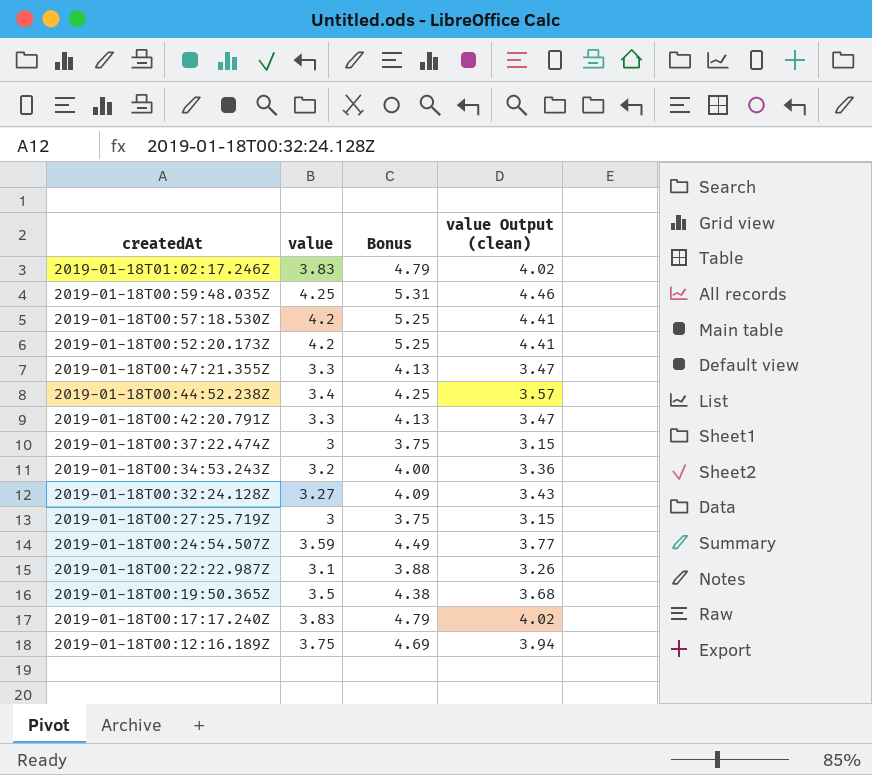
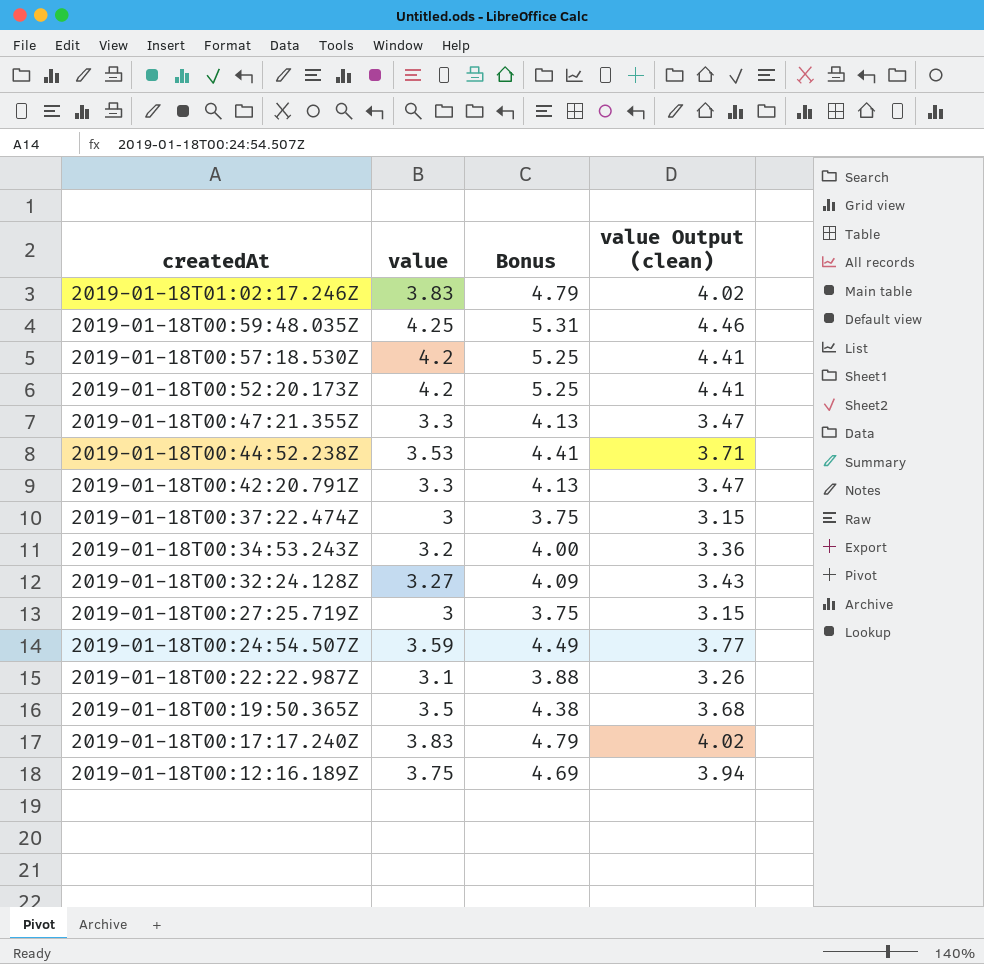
2019-01-18T00:44:52.238Z | value: 3.4 -> 3.53
2019-01-18T00:44:52.238Z | Bonus: 4.25 -> 4.41
2019-01-18T00:44:52.238Z | value Output (clean): 3.57 -> 3.71

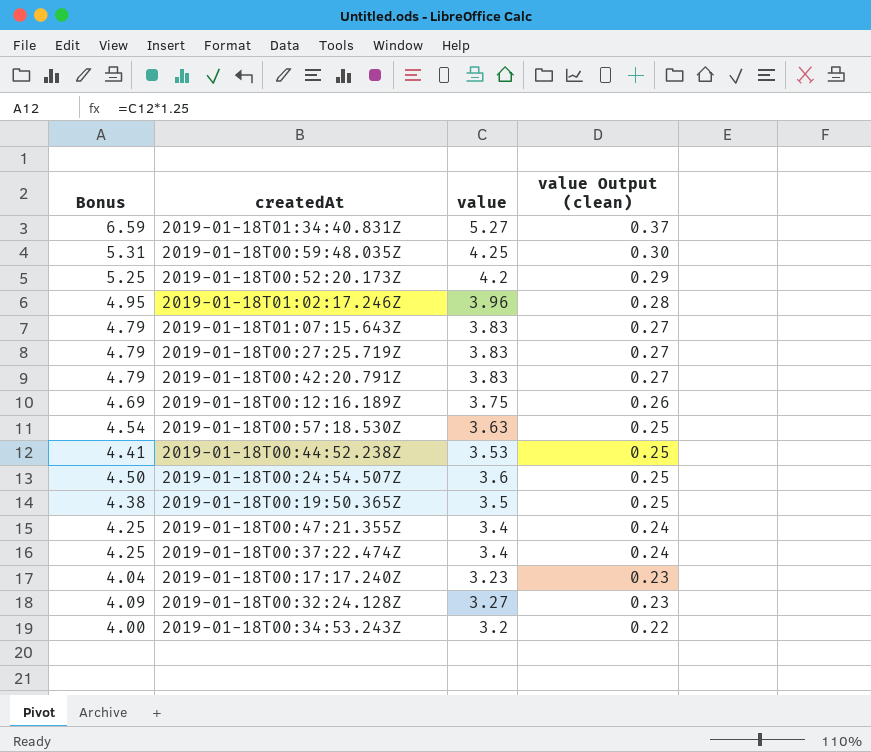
row order: createdAt descending -> value Output (clean) descending
column Bonus | position: 3 -> 1
column value Output (clean) | formula: [value] * 1.05 -> [value] * 0.07
row 2019-01-18T00:22:22.987Z: 3.1 | 3.88 | 3.26 -> none
row 2019-01-18T01:34:40.831Z: none -> 6.59 | 5.27 | 0.37
2019-01-18T01:02:17.246Z | Bonus: 4.79 -> 4.95
2019-01-18T01:02:17.246Z | value: 3.83 -> 3.96
row 2019-01-18T01:07:15.643Z: none -> 4.79 | 3.83 | 0.27
2019-01-18T00:27:25.719Z | Bonus: 3.75 -> 4.79
2019-01-18T00:27:25.719Z | value: 3 -> 3.83
2019-01-18T00:42:20.791Z | Bonus: 4.13 -> 4.79
2019-01-18T00:42:20.791Z | value: 3.3 -> 3.83
2019-01-18T00:57:18.530Z | Bonus: 5.25 -> 4.54
2019-01-18T00:57:18.530Z | value: 4.2 -> 3.63
2019-01-18T00:24:54.507Z | Bonus: 4.49 -> 4.50
2019-01-18T00:24:54.507Z | value: 3.59 -> 3.6
2019-01-18T00:47:21.355Z | Bonus: 4.13 -> 4.25
2019-01-18T00:47:21.355Z | value: 3.3 -> 3.4
2019-01-18T00:37:22.474Z | Bonus: 3.75 -> 4.25
2019-01-18T00:37:22.474Z | value: 3 -> 3.4
2019-01-18T00:17:17.240Z | Bonus: 4.79 -> 4.04
2019-01-18T00:17:17.240Z | value: 3.83 -> 3.23

